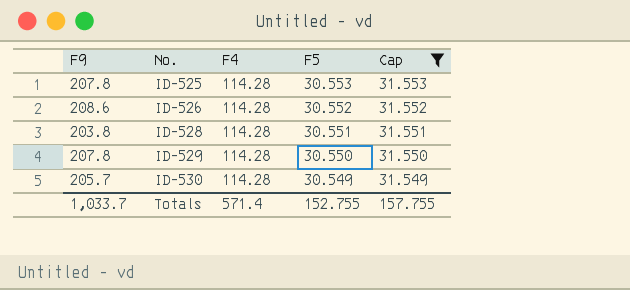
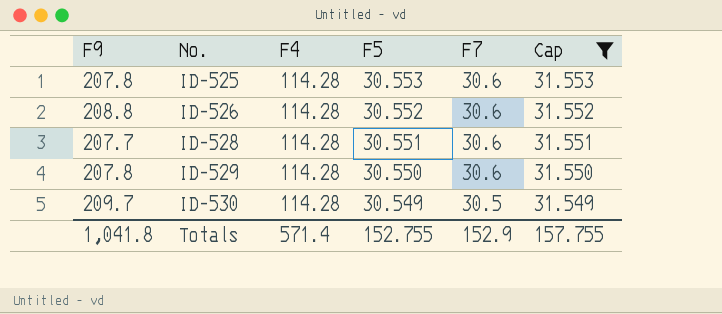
column F7 | position: none -> 5
ID-526 | F9: 208.6 -> 208.8
ID-528 | F9: 203.8 -> 207.7
ID-530 | F9: 205.7 -> 209.7
Totals | F9: 1,033.7 -> 1,041.8

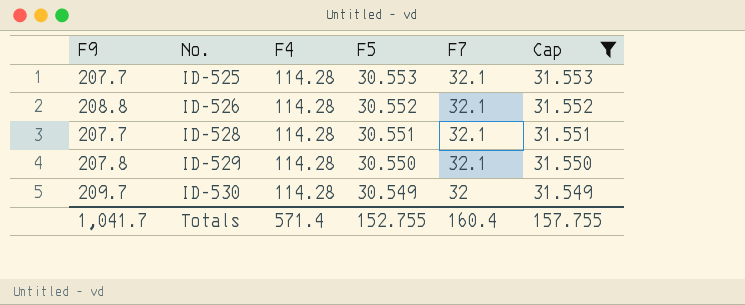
ID-525 | F9: 207.8 -> 207.7
ID-525 | F7: 30.6 -> 32.1
ID-526 | F7: 30.6 -> 32.1
ID-528 | F7: 30.6 -> 32.1
ID-529 | F7: 30.6 -> 32.1
ID-530 | F7: 30.5 -> 32
Totals | F9: 1,041.8 -> 1,041.7
Totals | F7: 152.9 -> 160.4

